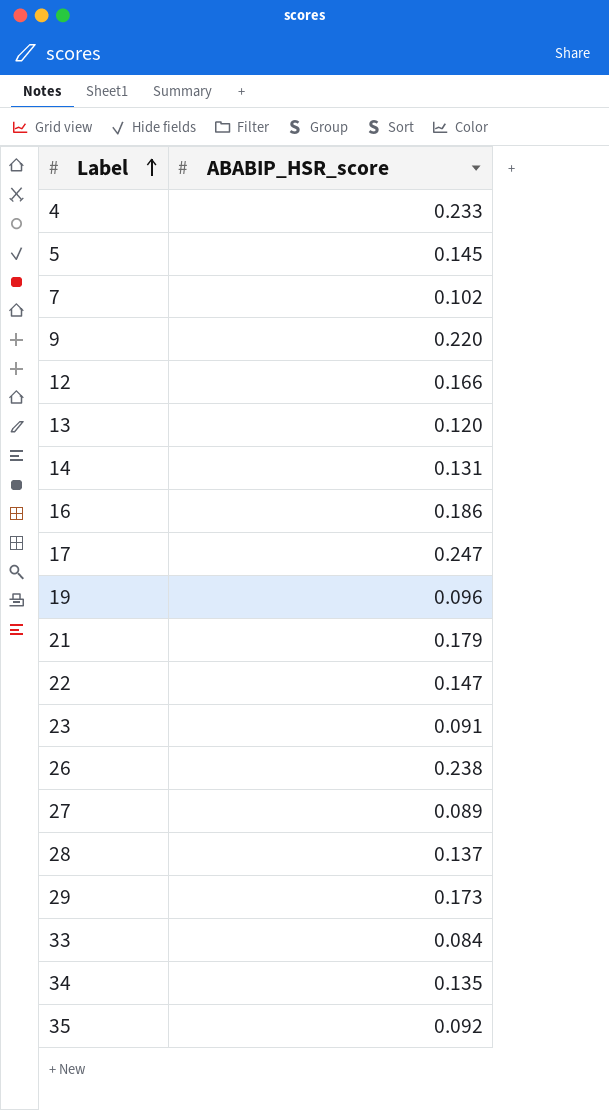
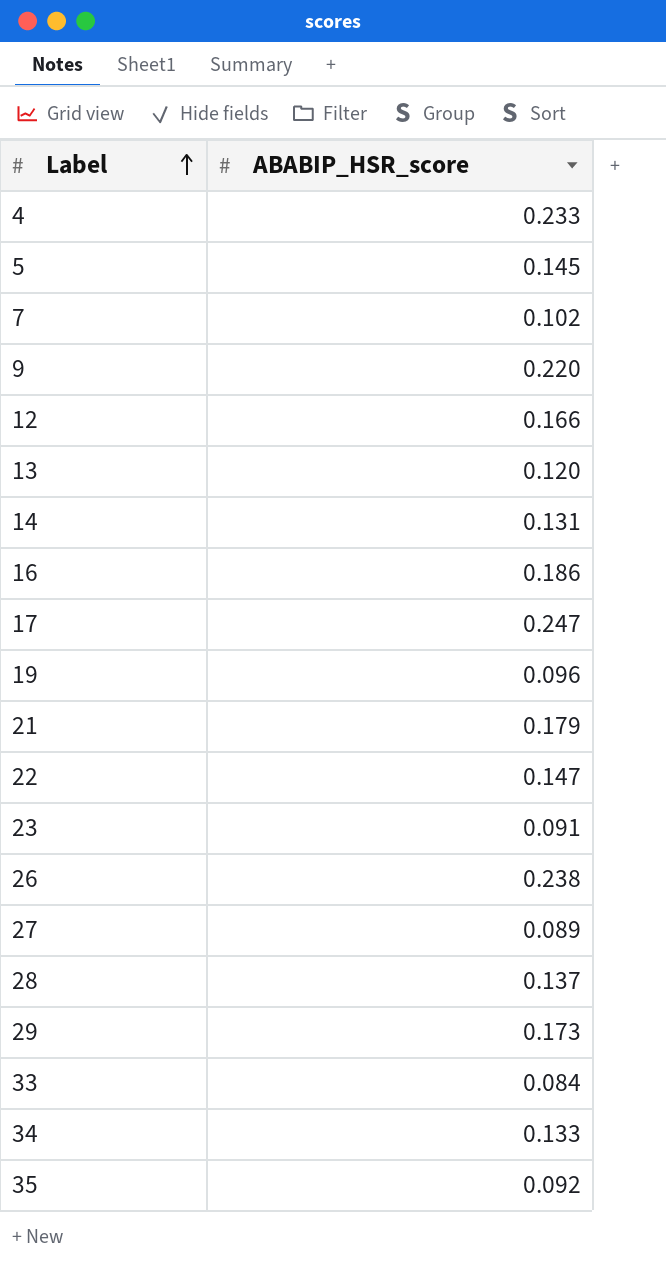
34 | ABABIP_HSR_score: 0.135 -> 0.133

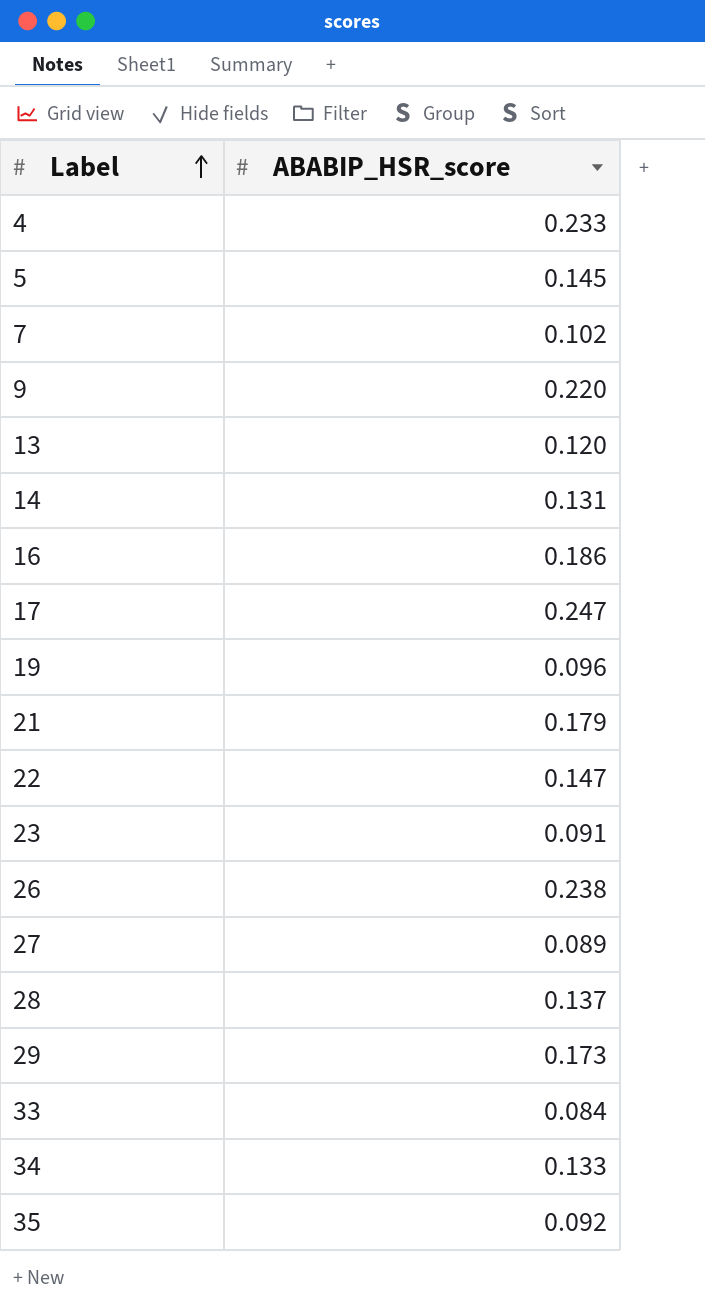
row 12: 0.166 -> none

